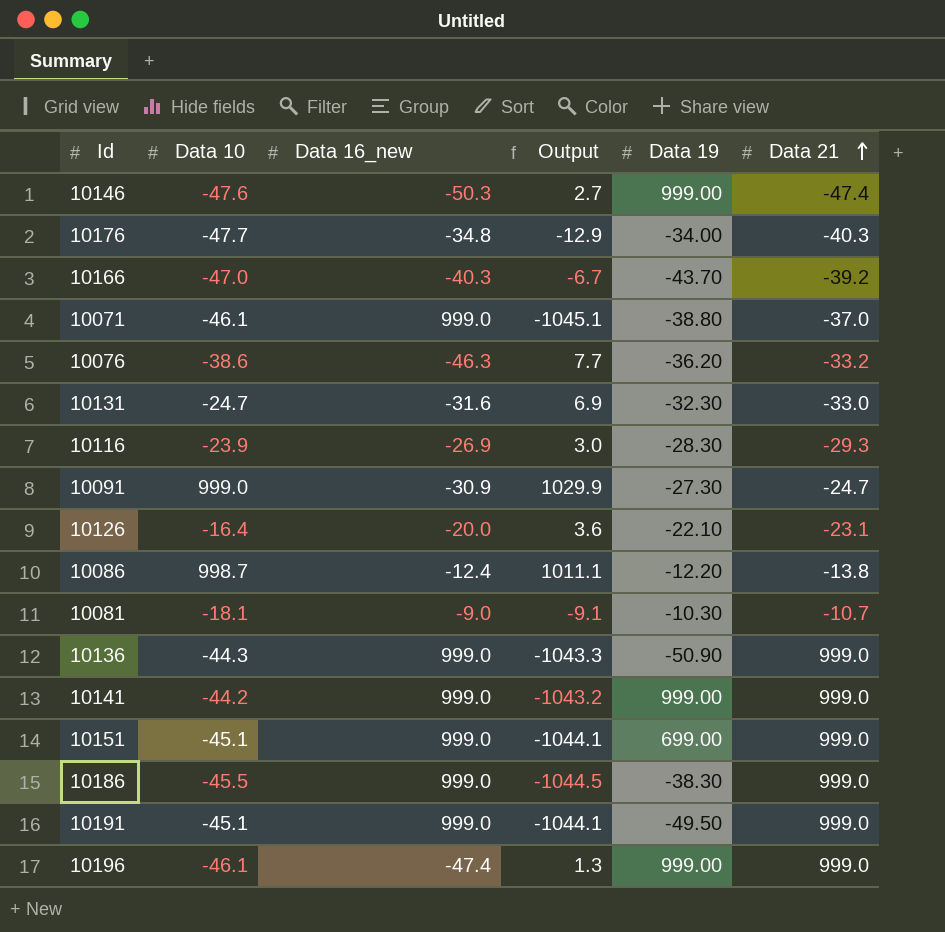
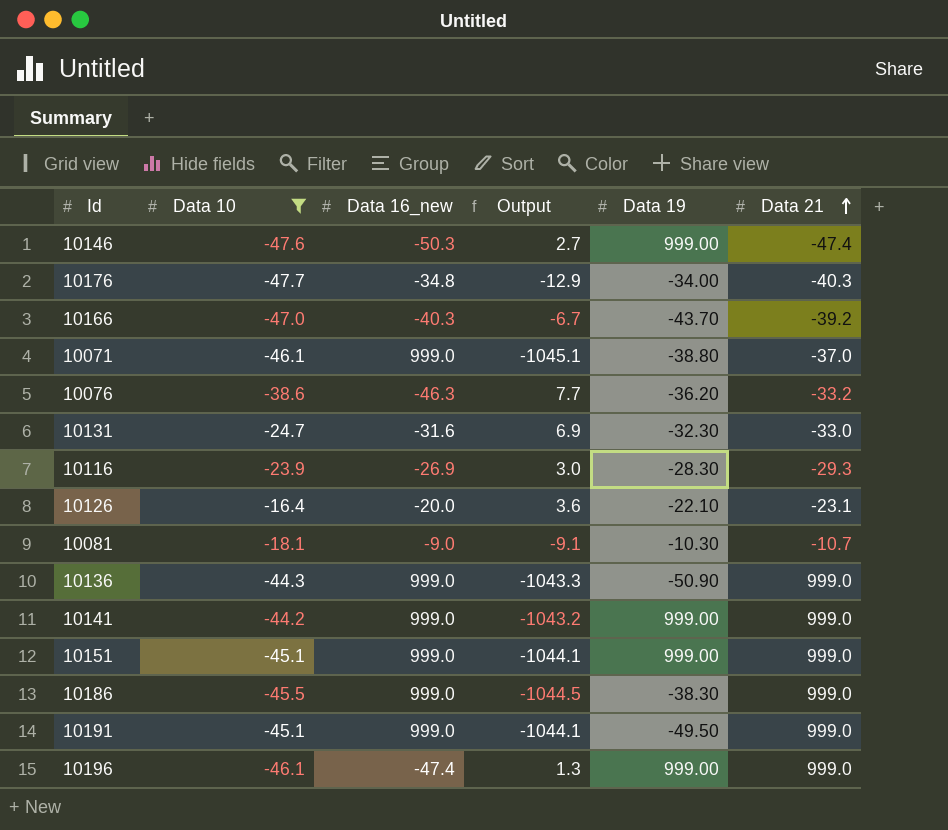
filter: none -> Data 10 <= -16.4
10151 | Data 19: 699.00 -> 999.00

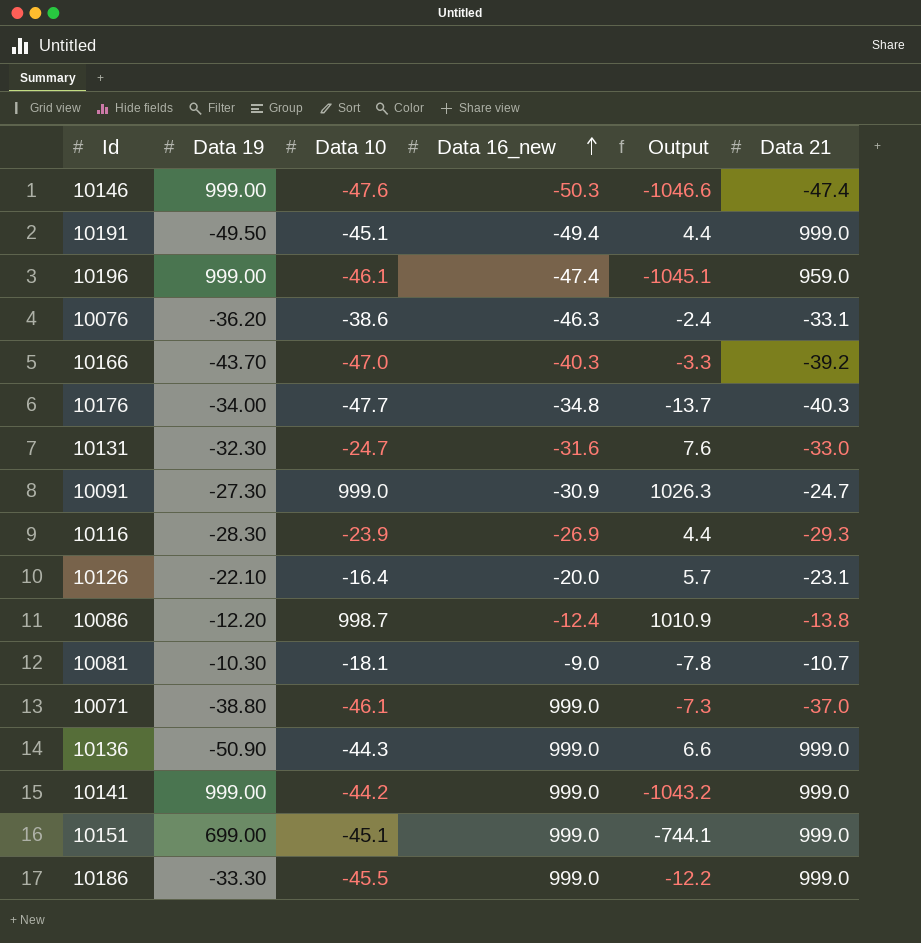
filter: Data 10 <= -16.4 -> none
row order: Data 21 ascending -> Data 16_new ascending
column Data 19 | position: 5 -> 2
column Output | formula: [Data 10] - [Data 16_new] -> [Data 10] - [Data 19]
10191 | Data 16_new: 999.0 -> -49.4
10196 | Data 21: 999.0 -> 959.0
10076 | Data 21: -33.2 -> -33.1
10151 | Data 19: 999.00 -> 699.00
10186 | Data 19: -38.30 -> -33.30

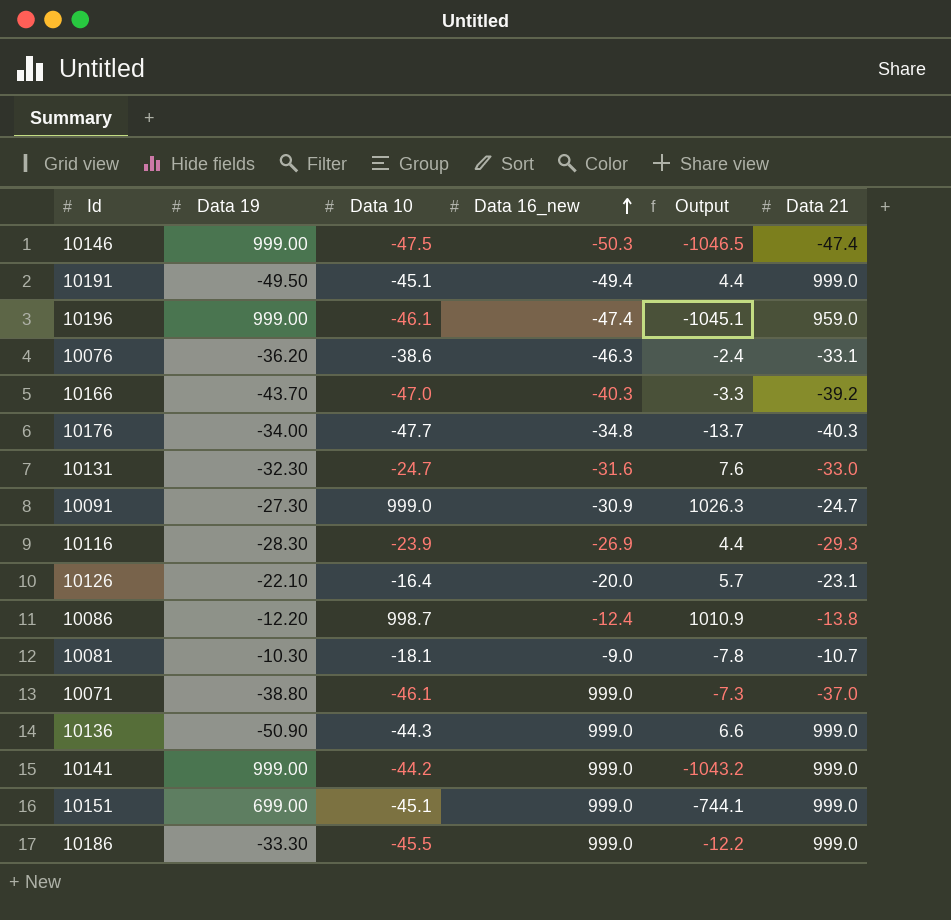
10146 | Data 10: -47.6 -> -47.5
10146 | Output: -1046.6 -> -1046.5

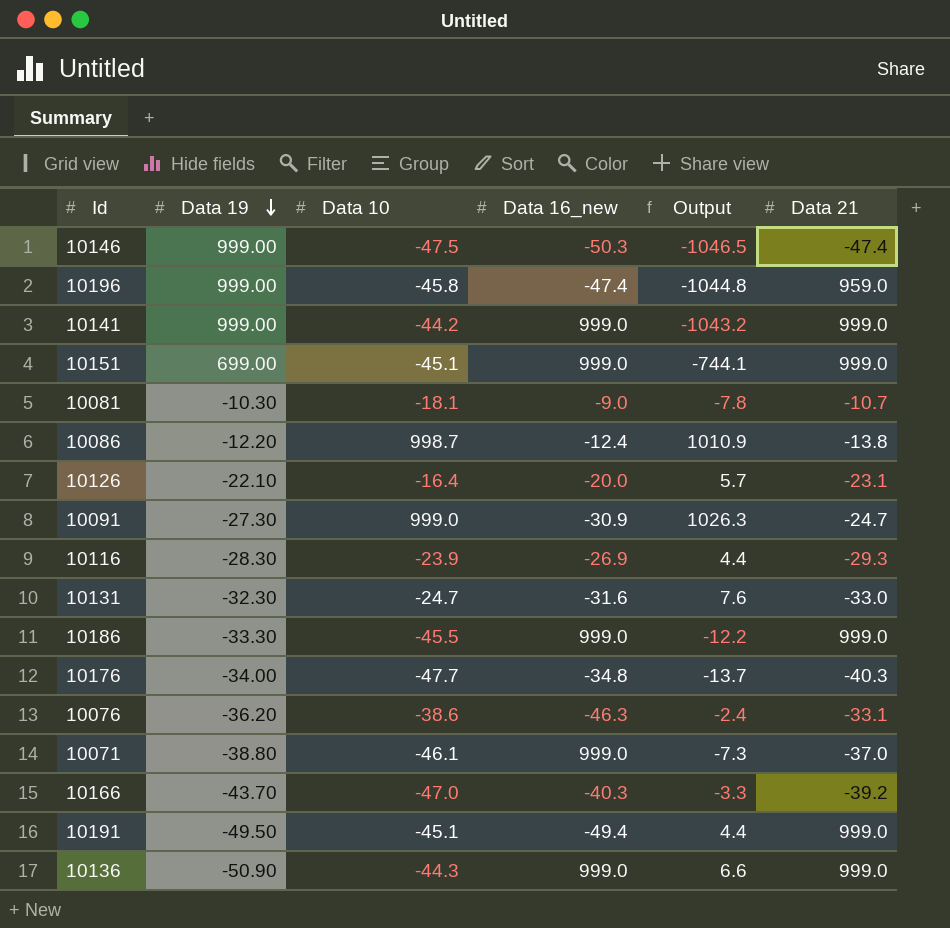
row order: Data 16_new ascending -> Data 19 descending
10196 | Data 10: -46.1 -> -45.8
10196 | Output: -1045.1 -> -1044.8

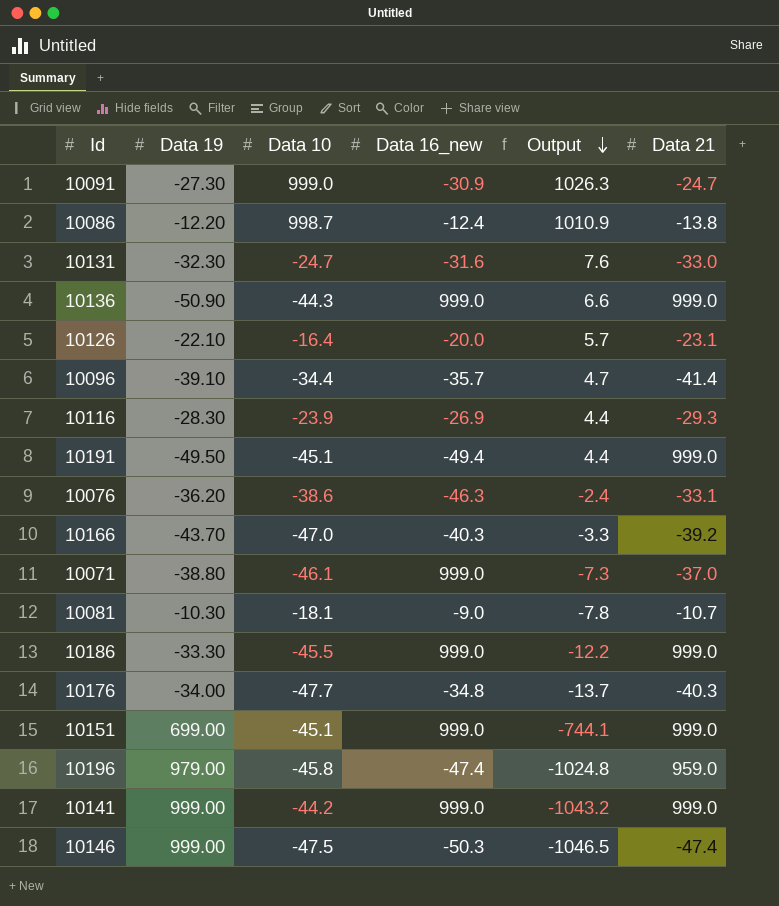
row order: Data 19 descending -> Output descending
row 10096: none -> -39.10 | -34.4 | -35.7 | 4.7 | -41.4
10196 | Data 19: 999.00 -> 979.00
10196 | Output: -1044.8 -> -1024.8

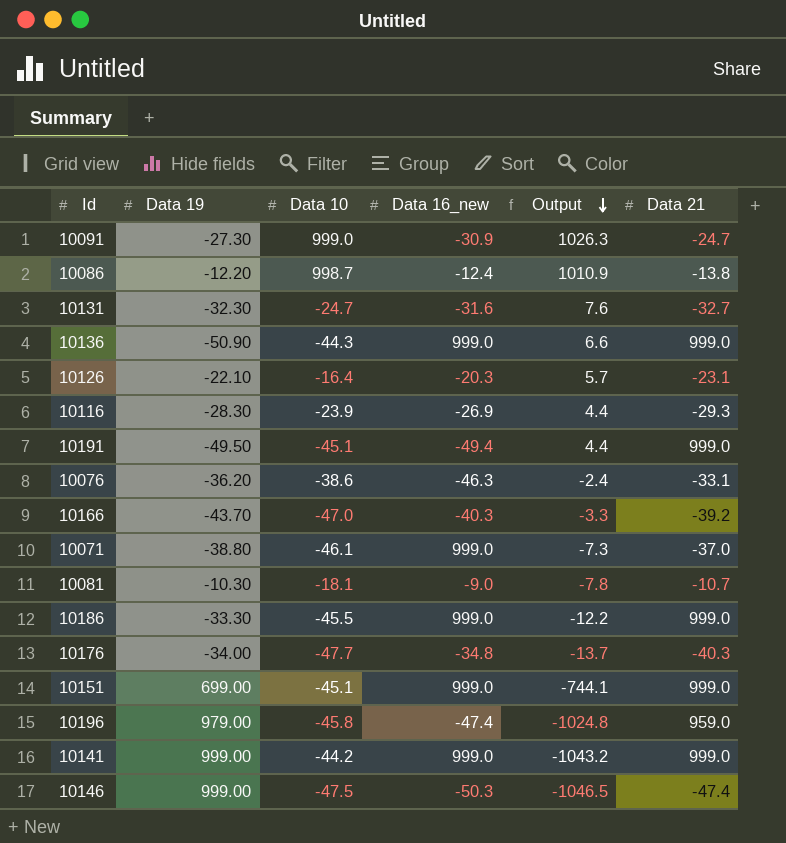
row 10096: -39.10 | -34.4 | -35.7 | 4.7 | -41.4 -> none
10131 | Data 21: -33.0 -> -32.7
10126 | Data 16_new: -20.0 -> -20.3

